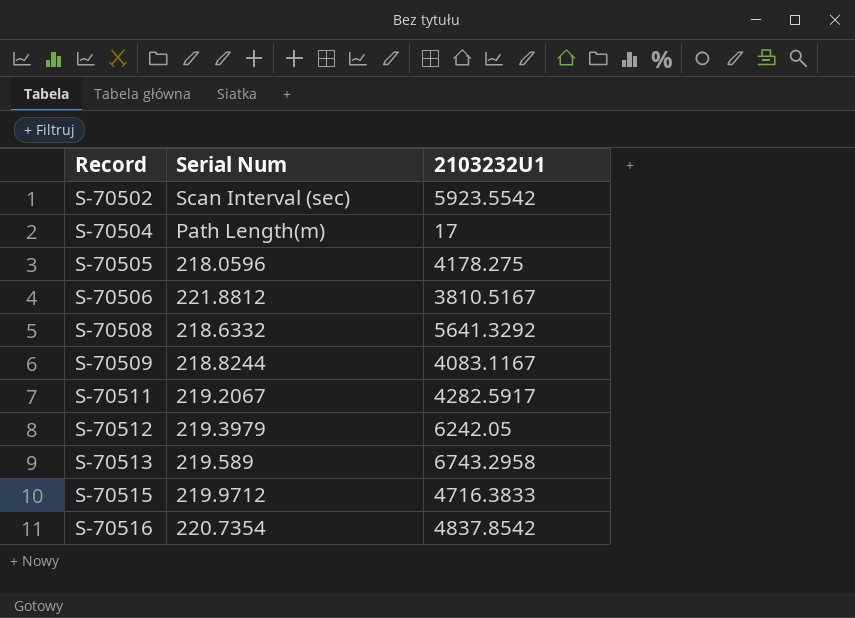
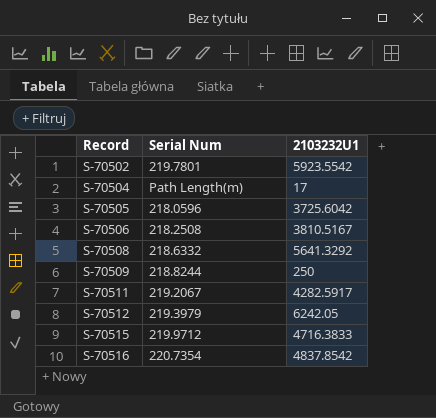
row S-70513: 219.589 | 6743.2958 -> none
S-70502 | Serial Num: Scan Interval (sec) -> 219.7801
S-70505 | 2103232U1: 4178.275 -> 3725.6042
S-70506 | Serial Num: 221.8812 -> 218.2508
S-70509 | 2103232U1: 4083.1167 -> 250

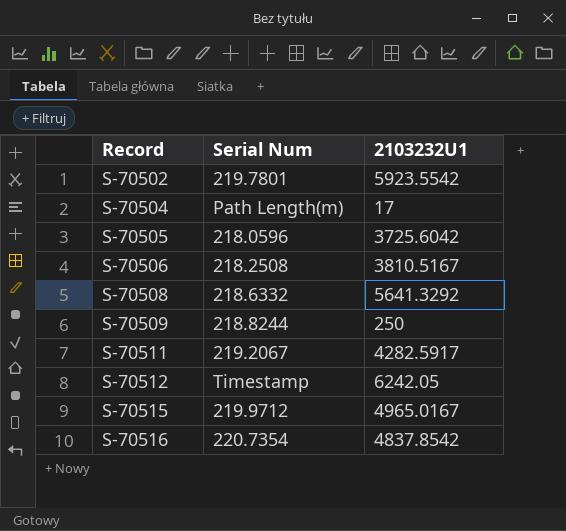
S-70512 | Serial Num: 219.3979 -> Timestamp
S-70515 | 2103232U1: 4716.3833 -> 4965.0167

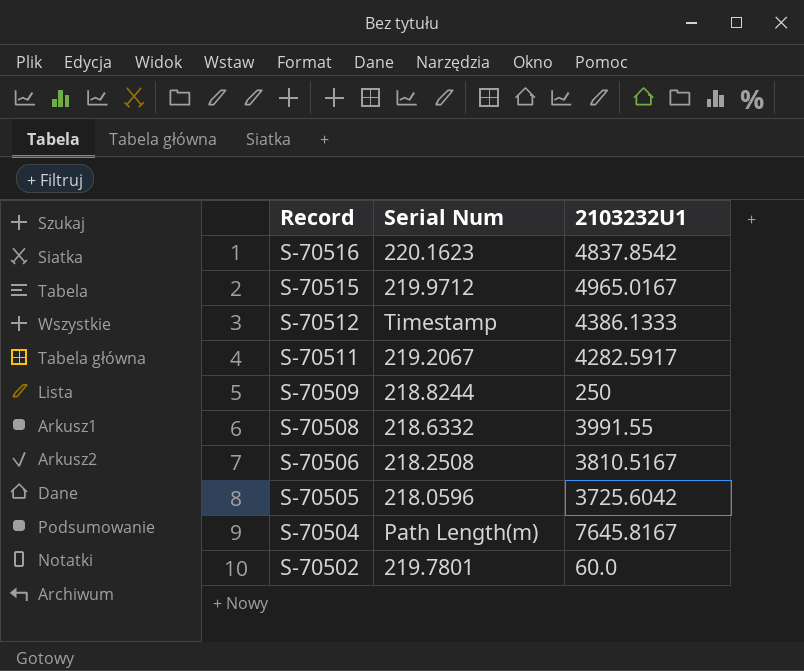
row order: Record ascending -> Record descending
S-70516 | Serial Num: 220.7354 -> 220.1623
S-70512 | 2103232U1: 6242.05 -> 4386.1333
S-70508 | 2103232U1: 5641.3292 -> 3991.55
S-70504 | 2103232U1: 17 -> 7645.8167
S-70502 | 2103232U1: 5923.5542 -> 60.0

